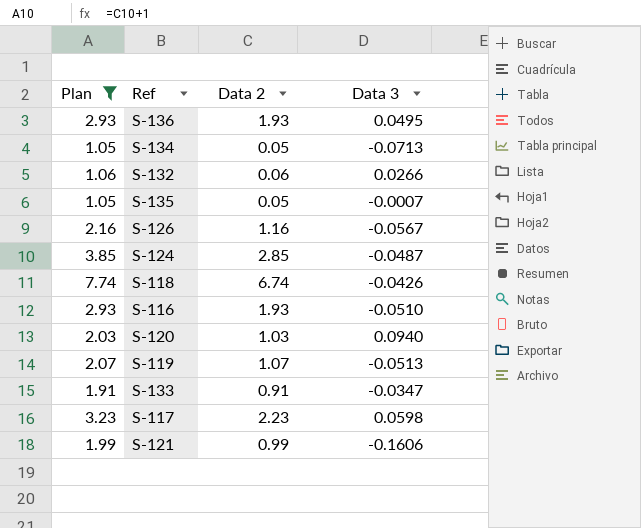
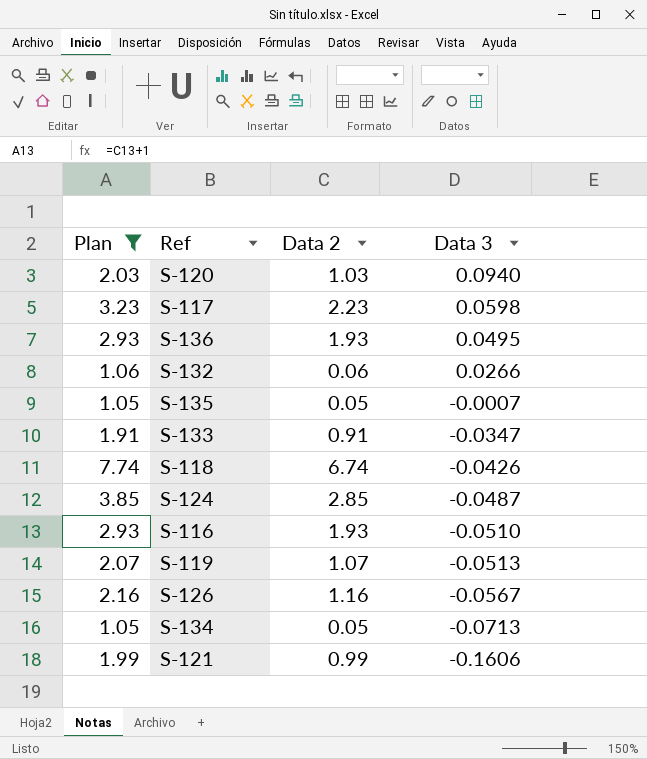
row order: none -> Data 3 descending

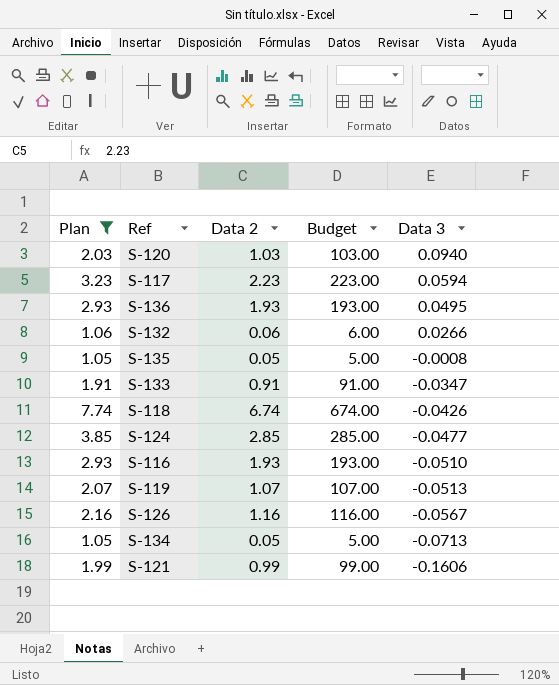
column Budget | formula: none -> [Data 2] * 100
S-117 | Data 3: 0.0598 -> 0.0594
S-135 | Data 3: -0.0007 -> -0.0008
S-124 | Data 3: -0.0487 -> -0.0477

